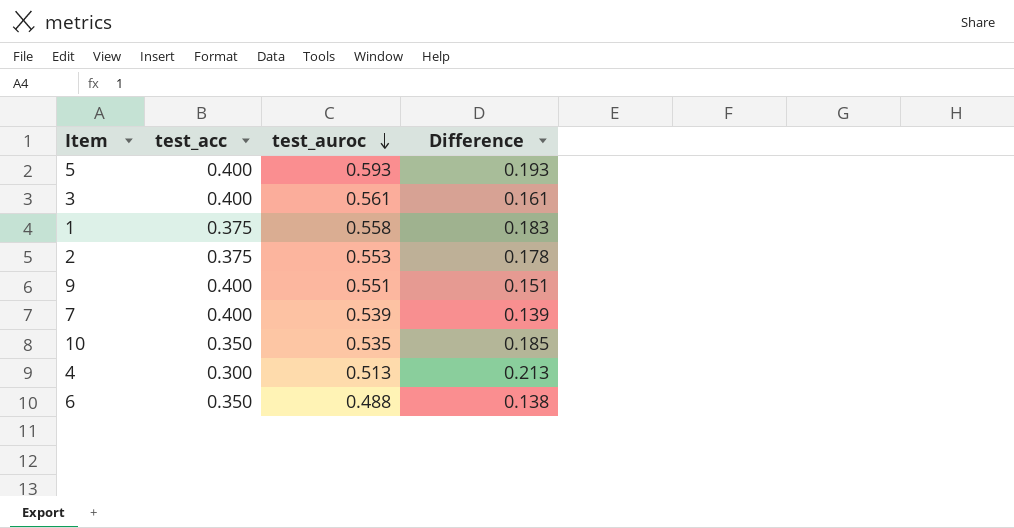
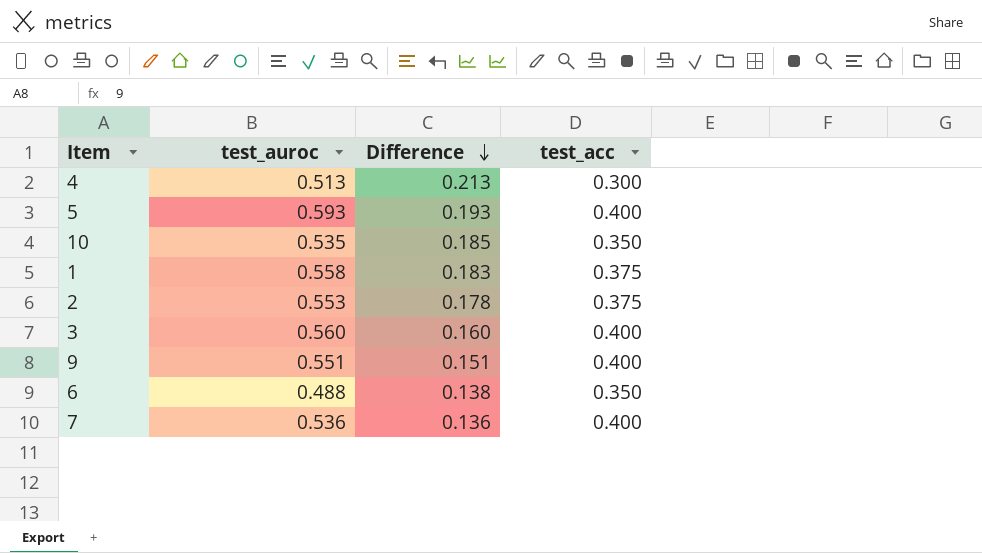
row order: test_auroc descending -> Difference descending
column test_acc | position: 2 -> 4
3 | test_auroc: 0.561 -> 0.560
3 | Difference: 0.161 -> 0.160
7 | test_auroc: 0.539 -> 0.536
7 | Difference: 0.139 -> 0.136

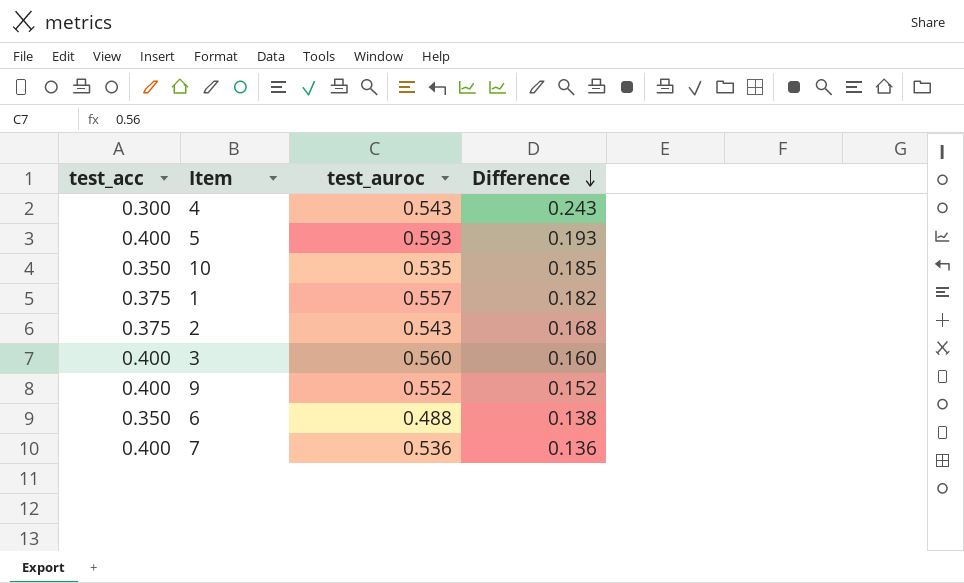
column test_acc | position: 4 -> 1
4 | test_auroc: 0.513 -> 0.543
4 | Difference: 0.213 -> 0.243
1 | test_auroc: 0.558 -> 0.557
1 | Difference: 0.183 -> 0.182
2 | test_auroc: 0.553 -> 0.543
2 | Difference: 0.178 -> 0.168
9 | test_auroc: 0.551 -> 0.552
9 | Difference: 0.151 -> 0.152

